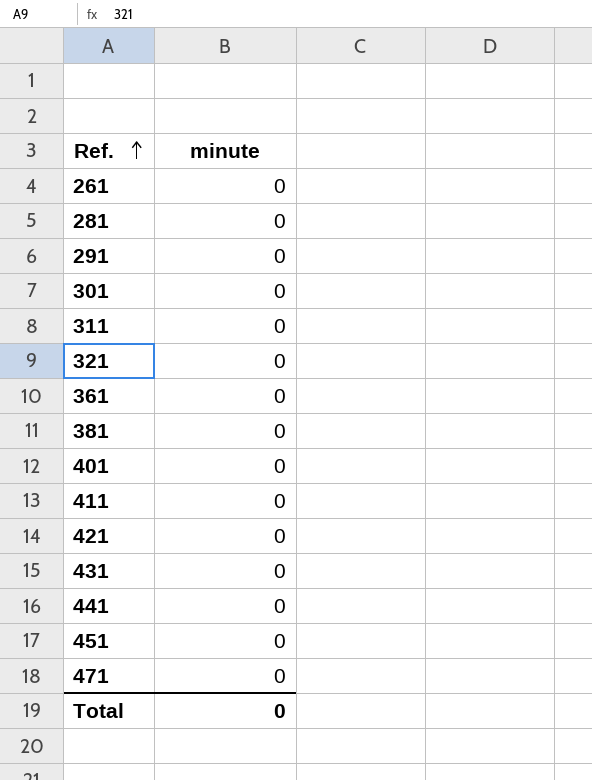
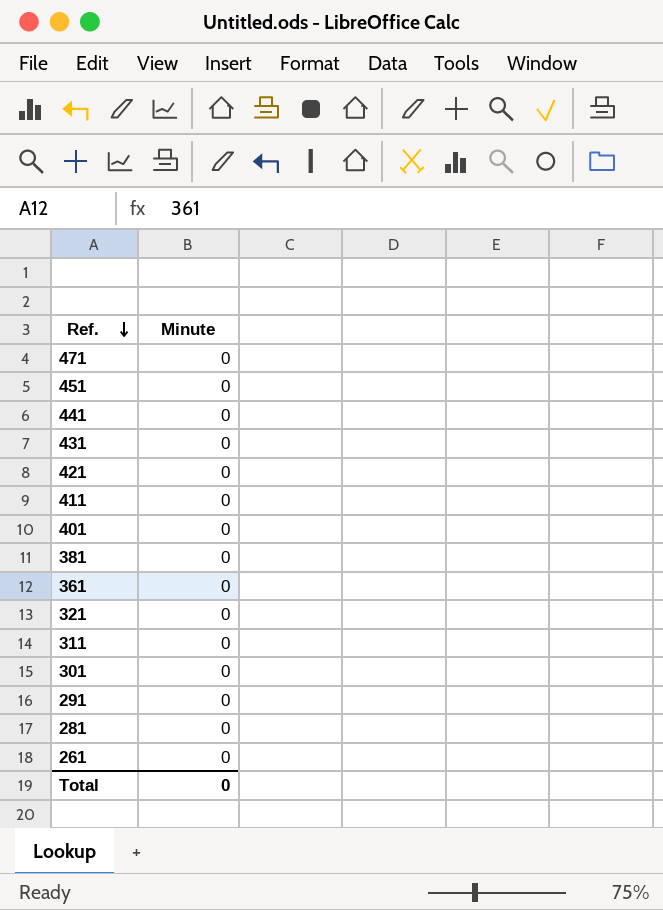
row order: Ref. ascending -> Ref. descending
column name: minute -> Minute

